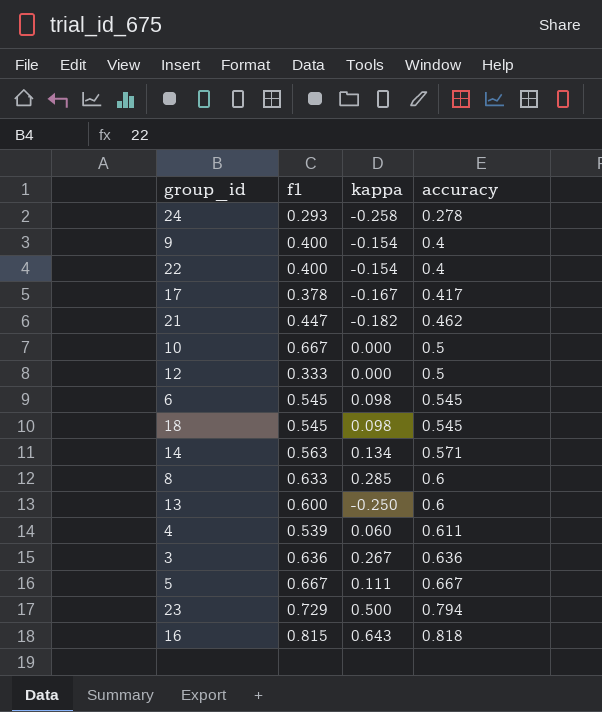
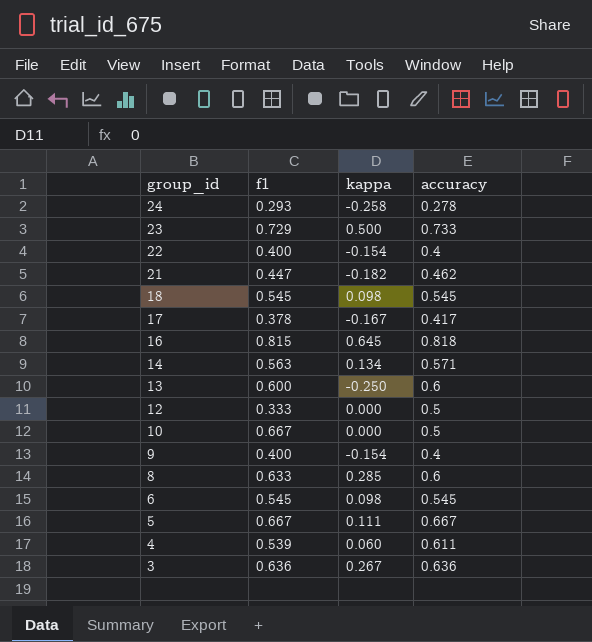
row order: accuracy ascending -> group_id descending
23 | accuracy: 0.794 -> 0.733
16 | kappa: 0.643 -> 0.645

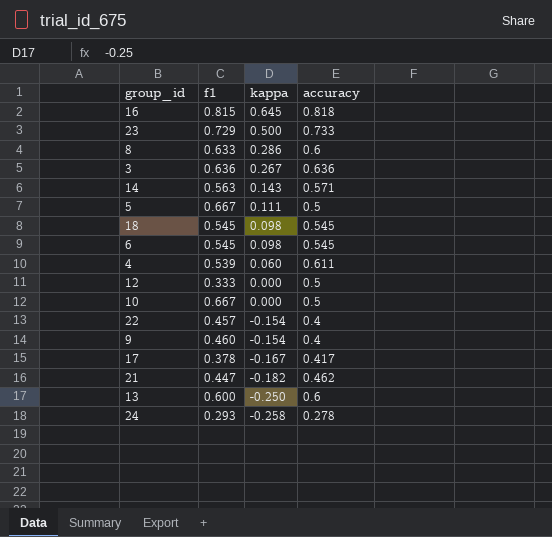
row order: group_id descending -> kappa descending
8 | kappa: 0.285 -> 0.286
14 | kappa: 0.134 -> 0.143
5 | accuracy: 0.667 -> 0.5
22 | f1: 0.400 -> 0.457
9 | f1: 0.400 -> 0.460

